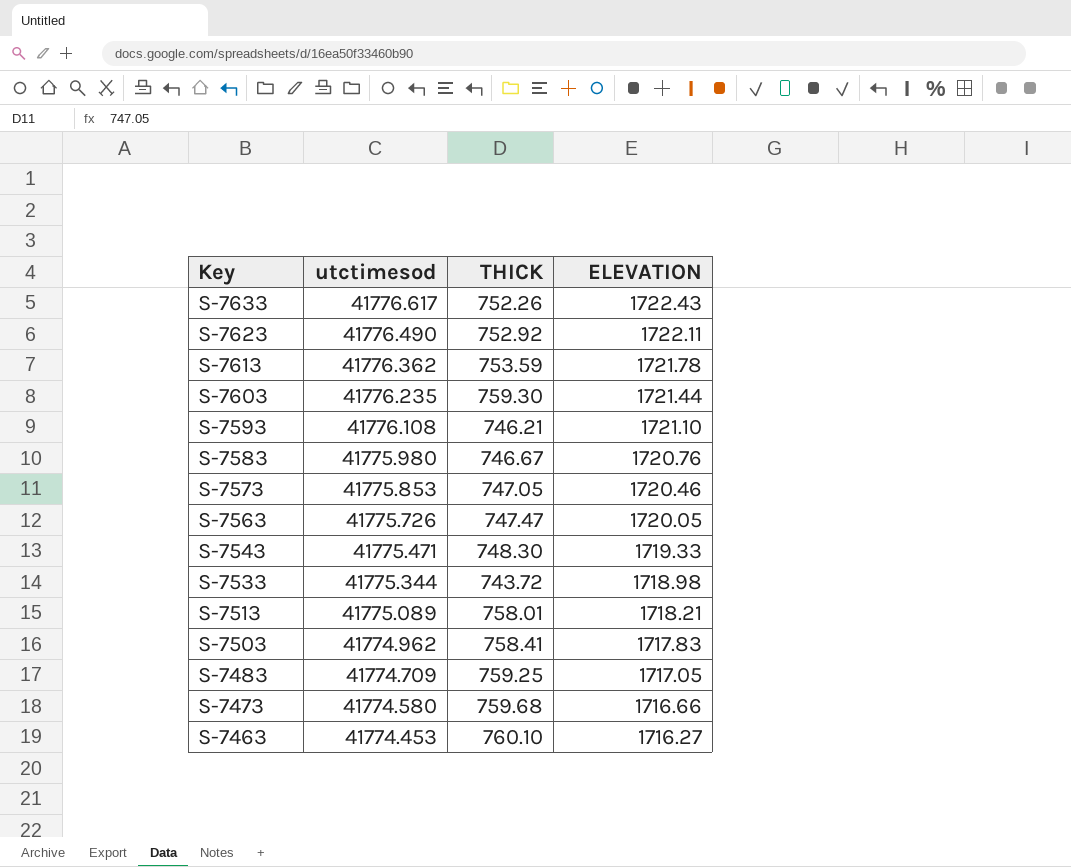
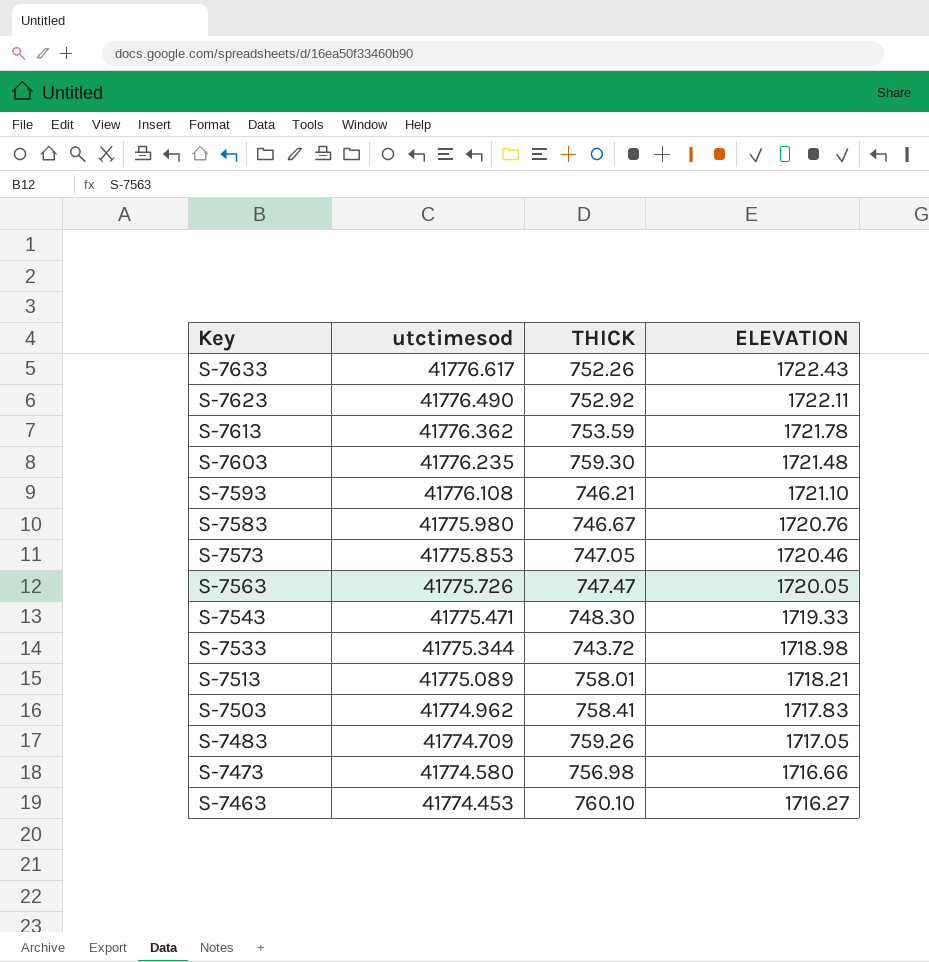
S-7603 | ELEVATION: 1721.44 -> 1721.48
S-7483 | THICK: 759.25 -> 759.26
S-7473 | THICK: 759.68 -> 756.98

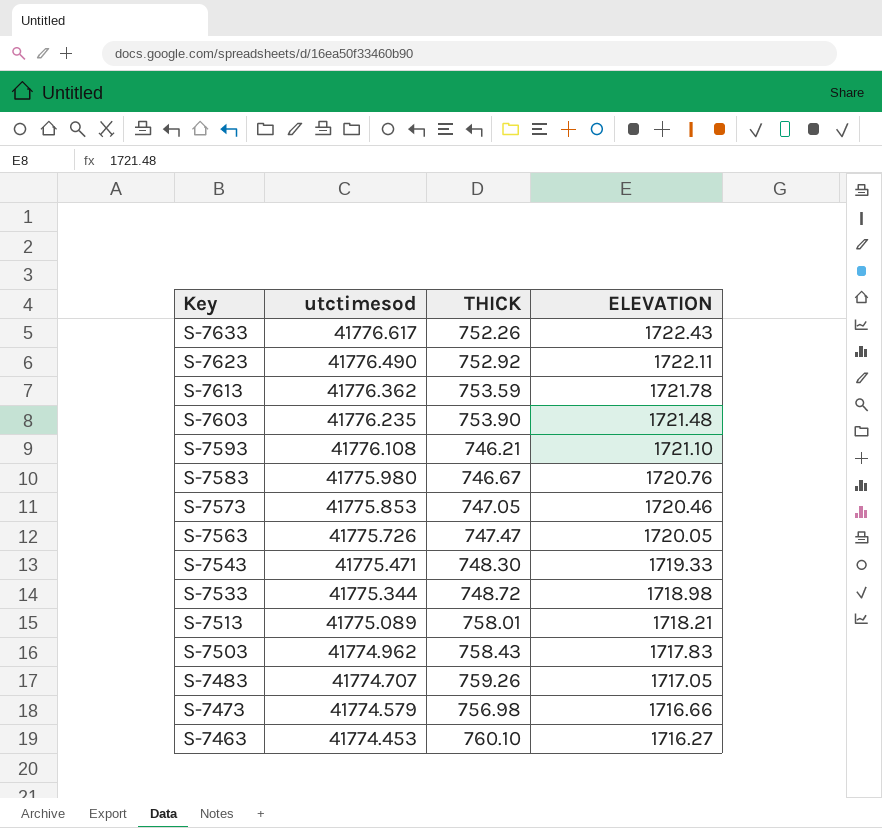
S-7603 | THICK: 759.30 -> 753.90
S-7533 | THICK: 743.72 -> 748.72
S-7503 | THICK: 758.41 -> 758.43
S-7483 | utctimesod: 41774.709 -> 41774.707
S-7473 | utctimesod: 41774.580 -> 41774.579

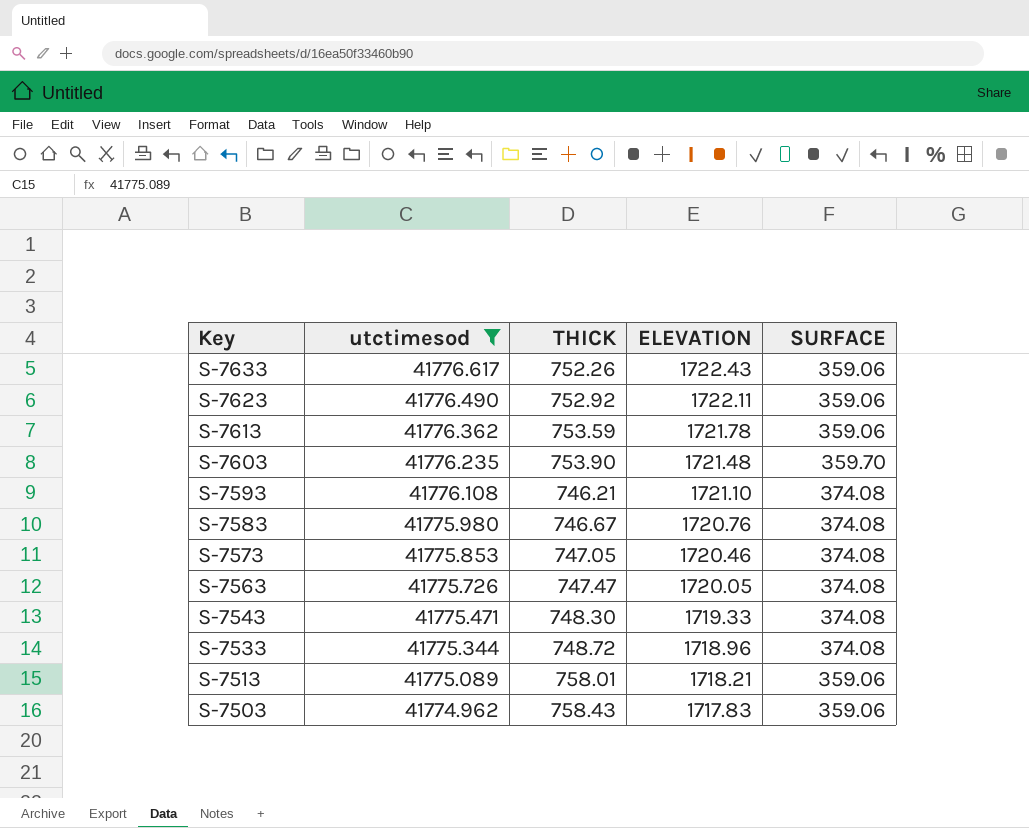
filter: none -> utctimesod >= 41774.962
column SURFACE | position: none -> 5
S-7533 | ELEVATION: 1718.98 -> 1718.96

